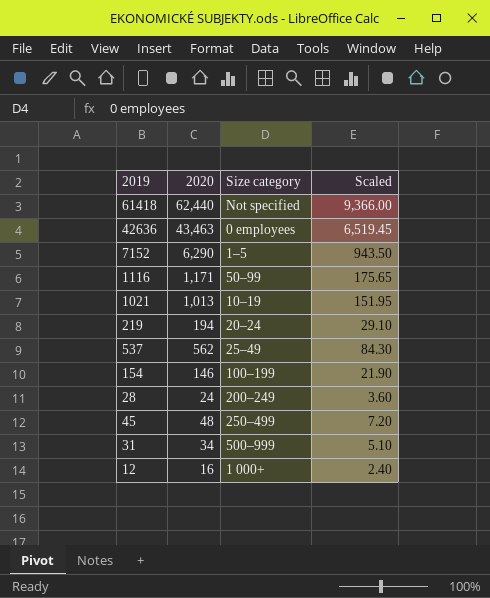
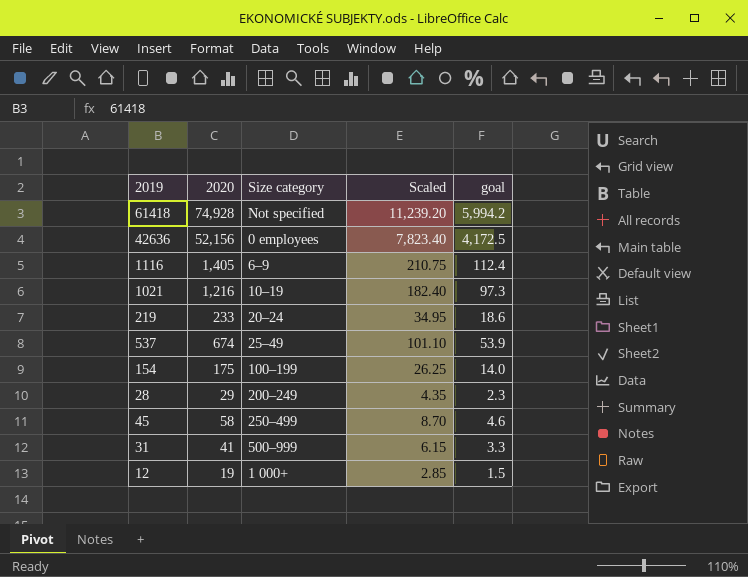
column goal | formula: none -> [2020] * 0.08
row 7152: 6,290 | 1–5 | 943.50 -> none
61418 | 2020: 62,440 -> 74,928
61418 | Scaled: 9,366.00 -> 11,239.20
42636 | 2020: 43,463 -> 52,156
42636 | Scaled: 6,519.45 -> 7,823.40
1116 | 2020: 1,171 -> 1,405
1116 | Size category: 50–99 -> 6–9
1116 | Scaled: 175.65 -> 210.75
1021 | 2020: 1,013 -> 1,216
1021 | Scaled: 151.95 -> 182.40
219 | 2020: 194 -> 233
219 | Scaled: 29.10 -> 34.95
537 | 2020: 562 -> 674
537 | Scaled: 84.30 -> 101.10
154 | 2020: 146 -> 175
154 | Scaled: 21.90 -> 26.25
28 | 2020: 24 -> 29
28 | Scaled: 3.60 -> 4.35
45 | 2020: 48 -> 58
45 | Scaled: 7.20 -> 8.70
31 | 2020: 34 -> 41
31 | Scaled: 5.10 -> 6.15
12 | 2020: 16 -> 19
12 | Scaled: 2.40 -> 2.85

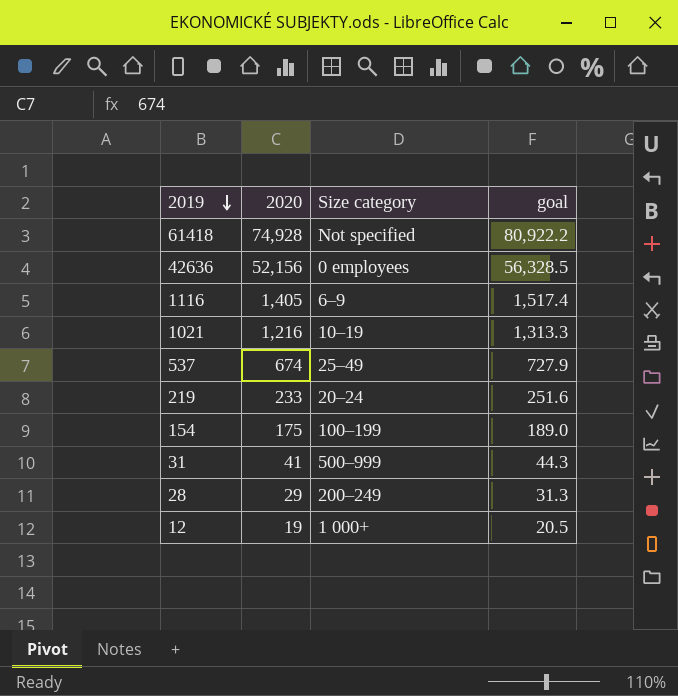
row order: none -> 2019 descending
column Scaled | formula: [2020] * 0.15 -> none
column goal | formula: [2020] * 0.08 -> [2020] * 1.08
row 45: 58 | 250–499 | 8.70 | 4.6 -> none

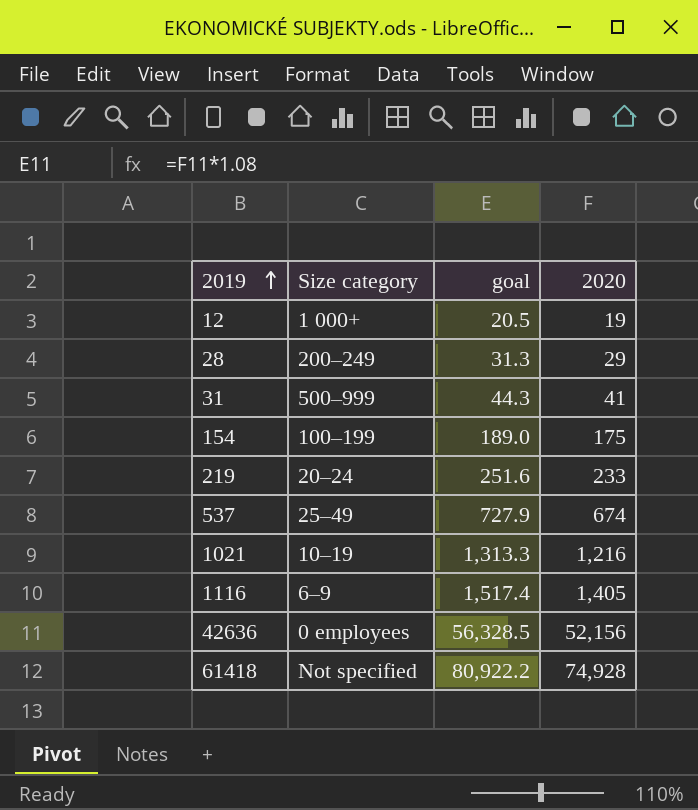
row order: 2019 descending -> 2019 ascending
column 2020 | position: 2 -> 4

